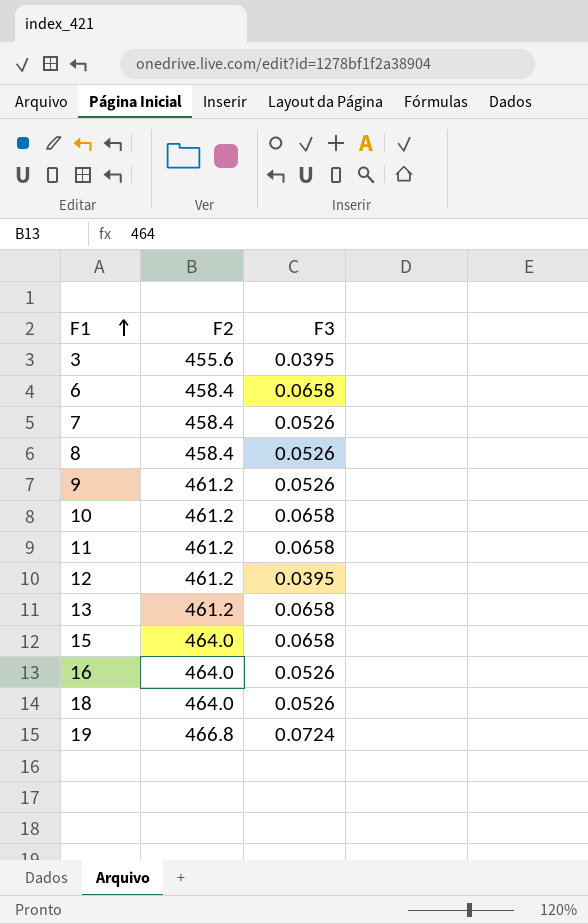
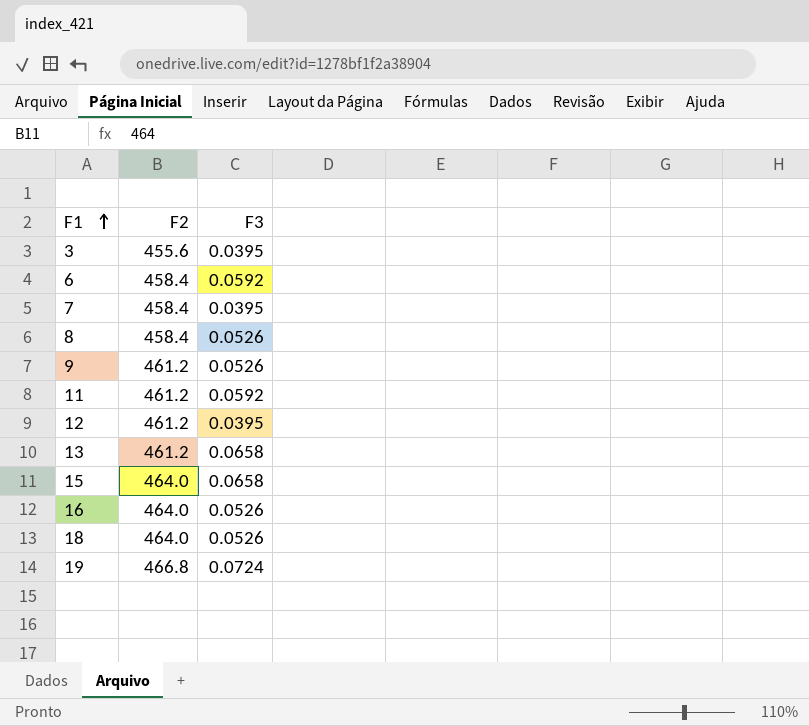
row 10: 461.2 | 0.0658 -> none
6 | F3: 0.0658 -> 0.0592
7 | F3: 0.0526 -> 0.0395
11 | F3: 0.0658 -> 0.0592

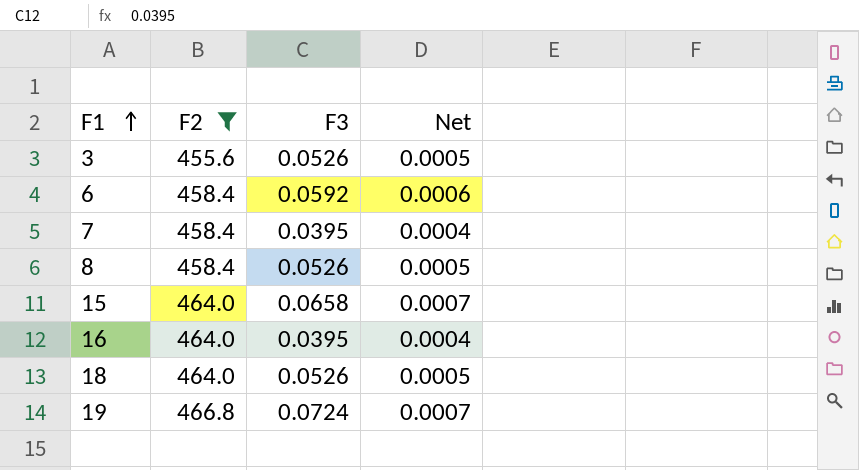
filter: none -> F2 != 461.2
column Net | formula: none -> [F3] * 0.01
3 | F3: 0.0395 -> 0.0526
16 | F3: 0.0526 -> 0.0395

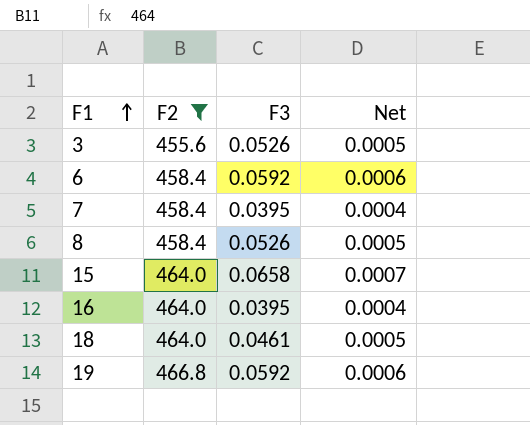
18 | F3: 0.0526 -> 0.0461
19 | F3: 0.0724 -> 0.0592
19 | Net: 0.0007 -> 0.0006

